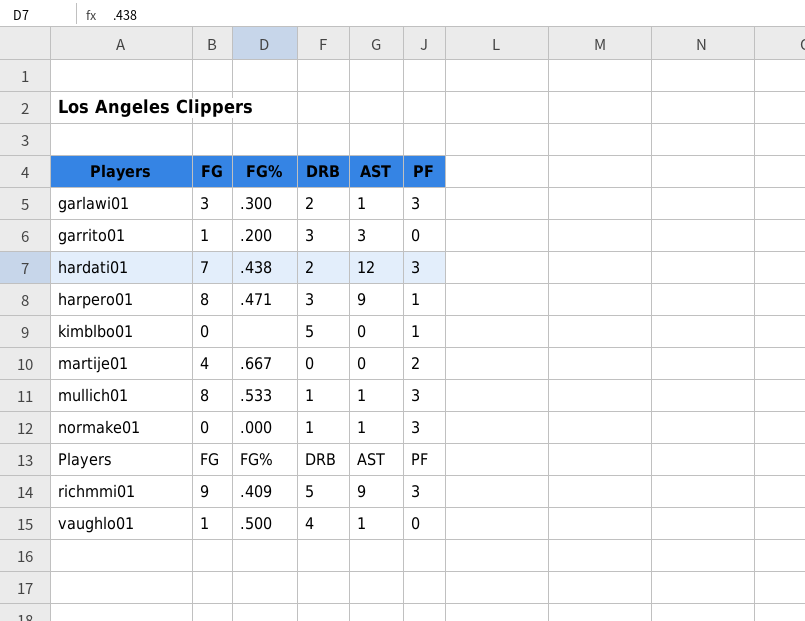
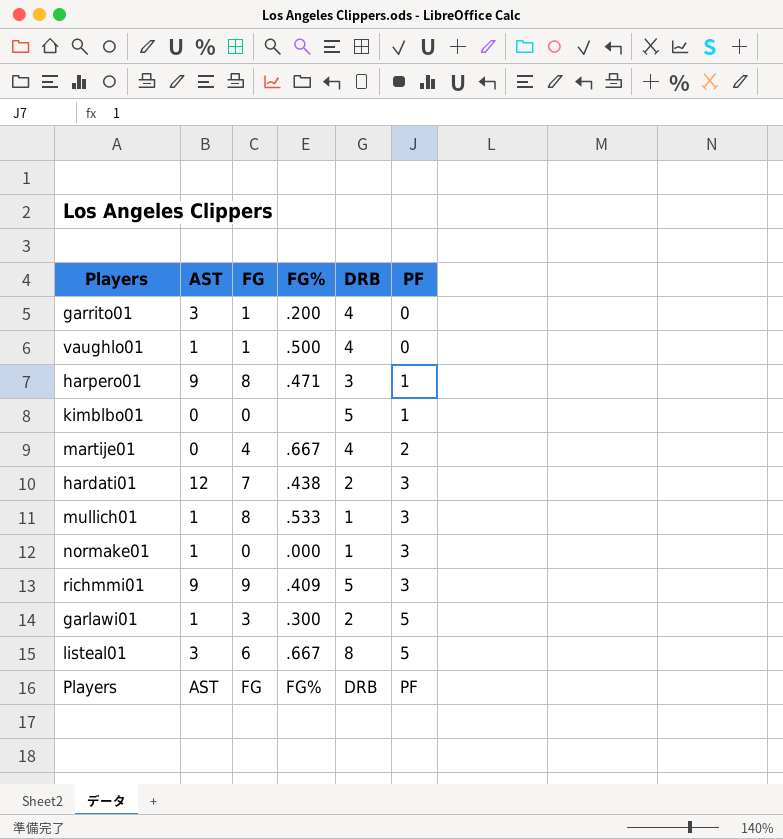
row order: Players ascending -> PF ascending
column AST | position: 5 -> 2
garrito01 | DRB: 3 -> 4
martije01 | DRB: 0 -> 4
garlawi01 | PF: 3 -> 5
row listeal01: none -> 3 | 6 | .667 | 8 | 5

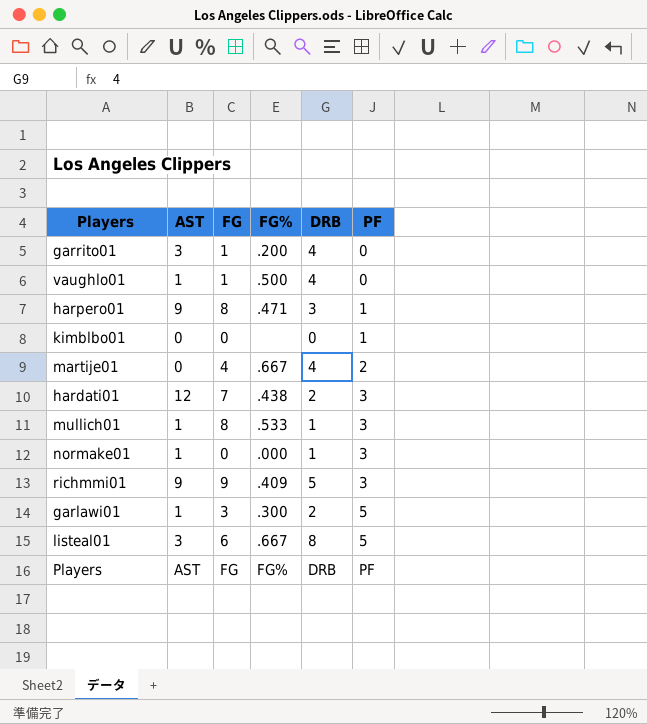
kimblbo01 | DRB: 5 -> 0

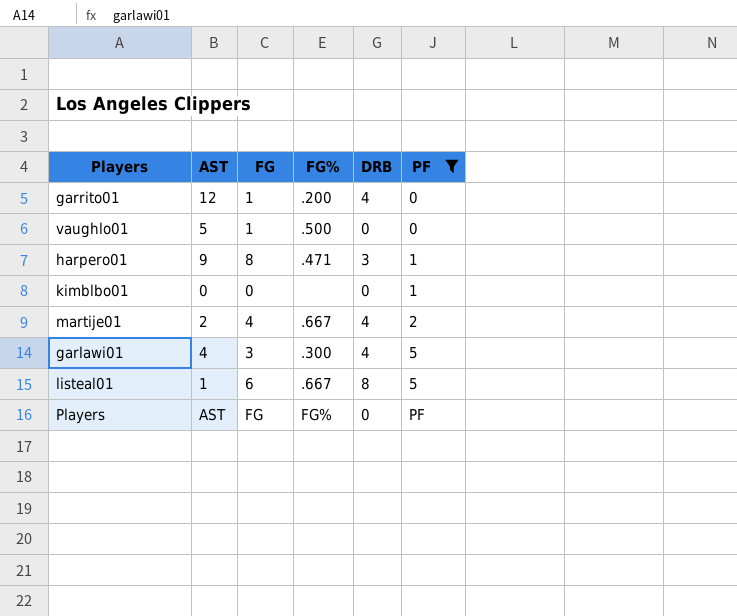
filter: none -> PF != 3
garrito01 | AST: 3 -> 12
vaughlo01 | AST: 1 -> 5
vaughlo01 | DRB: 4 -> 0
martije01 | AST: 0 -> 2
garlawi01 | AST: 1 -> 4
garlawi01 | DRB: 2 -> 4
listeal01 | AST: 3 -> 1
Players | DRB: DRB -> 0

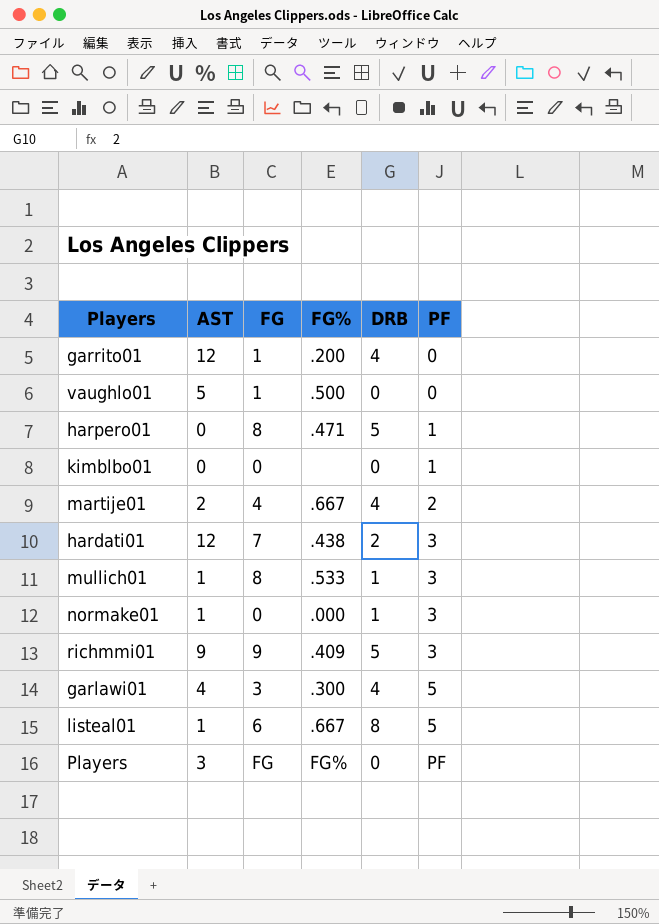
filter: PF != 3 -> none
harpero01 | AST: 9 -> 0
harpero01 | DRB: 3 -> 5
Players | AST: AST -> 3

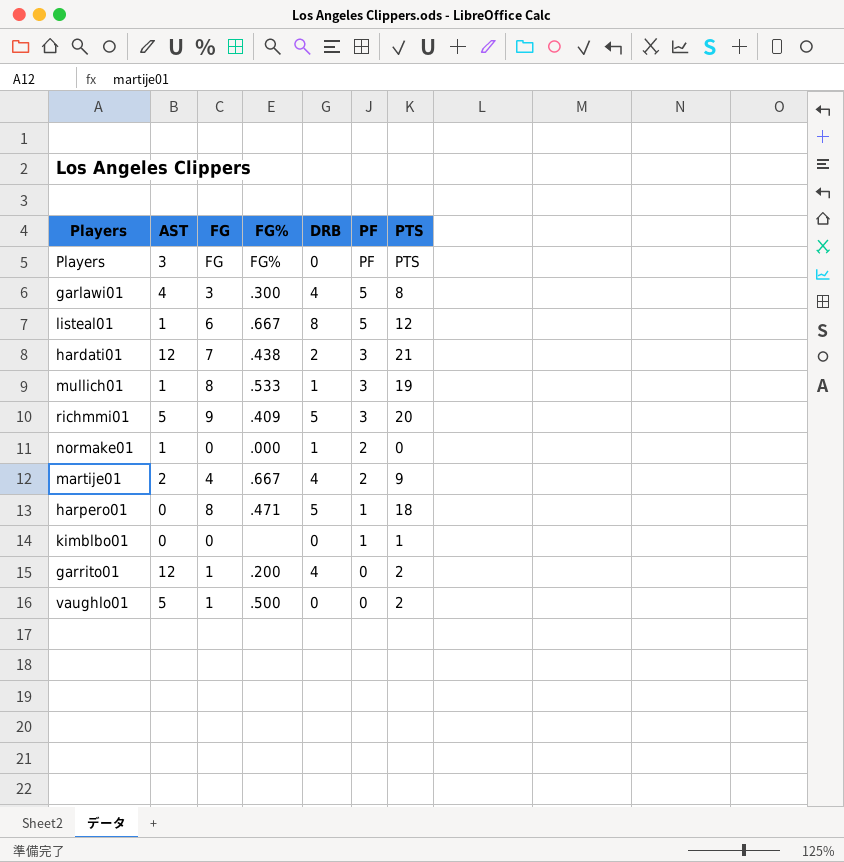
row order: PF ascending -> PF descending
column PTS | position: none -> 7
richmmi01 | AST: 9 -> 5
normake01 | PF: 3 -> 2

